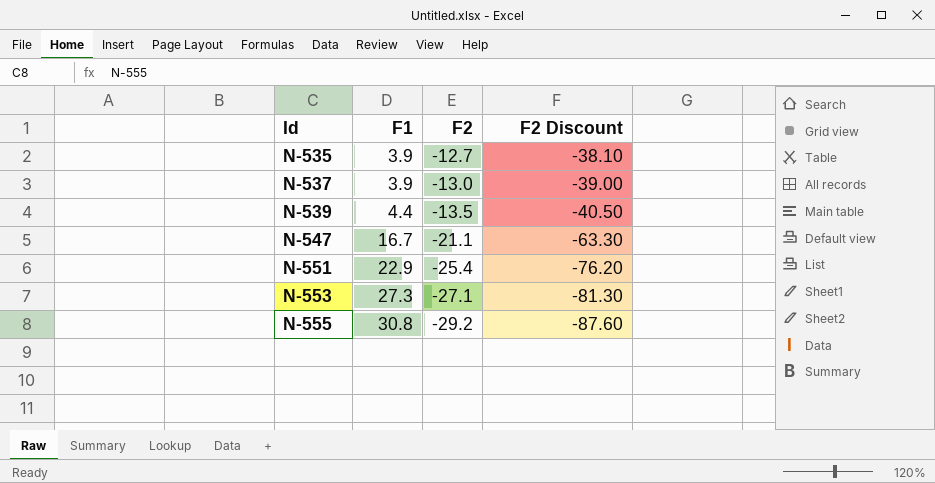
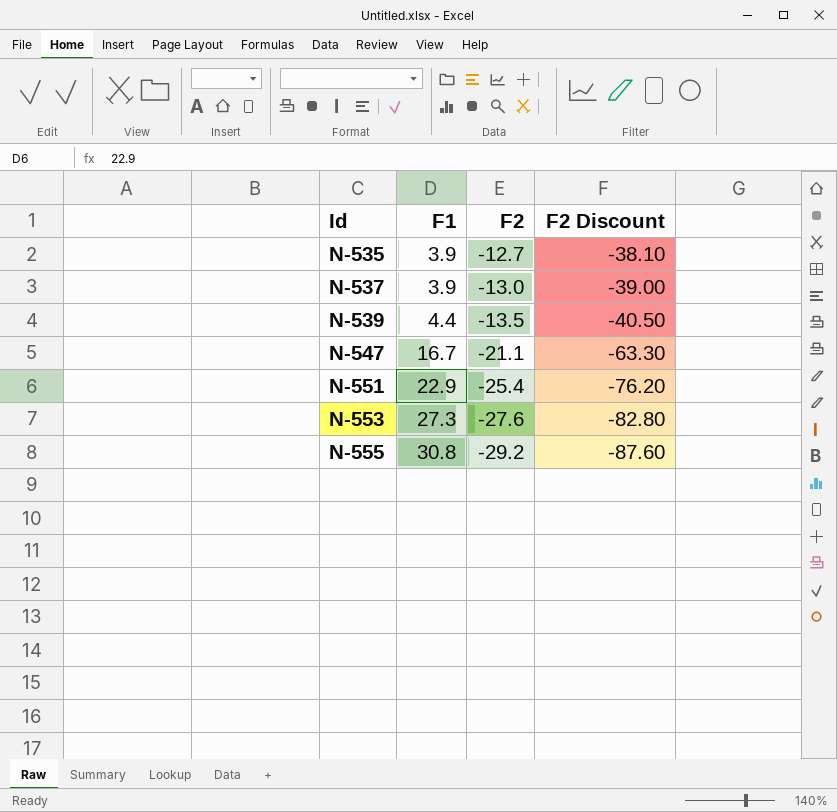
N-553 | F2: -27.1 -> -27.6
N-553 | F2 Discount: -81.30 -> -82.80

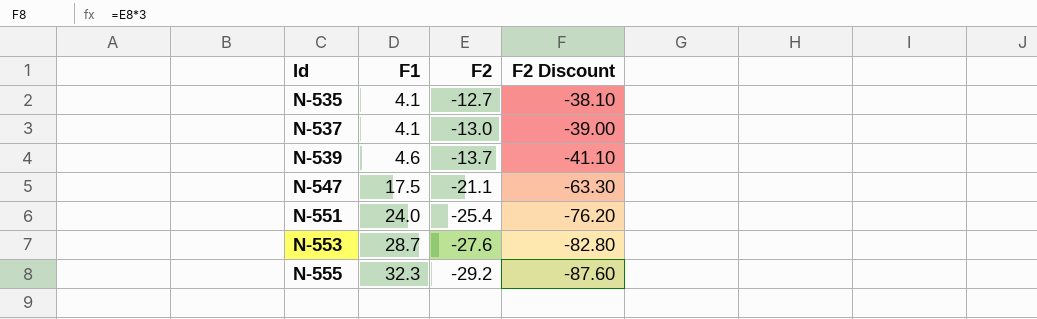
N-535 | F1: 3.9 -> 4.1
N-537 | F1: 3.9 -> 4.1
N-539 | F1: 4.4 -> 4.6
N-539 | F2: -13.5 -> -13.7
N-539 | F2 Discount: -40.50 -> -41.10
N-547 | F1: 16.7 -> 17.5
N-551 | F1: 22.9 -> 24.0
N-553 | F1: 27.3 -> 28.7
N-555 | F1: 30.8 -> 32.3

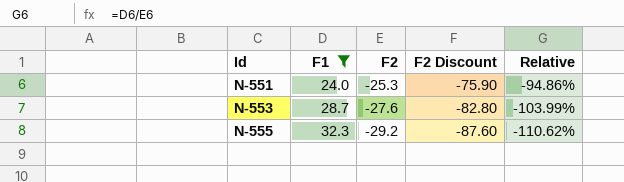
filter: none -> F1 >= 24.0
column Relative | formula: none -> [F1] / [F2]
N-551 | F2: -25.4 -> -25.3
N-551 | F2 Discount: -76.20 -> -75.90

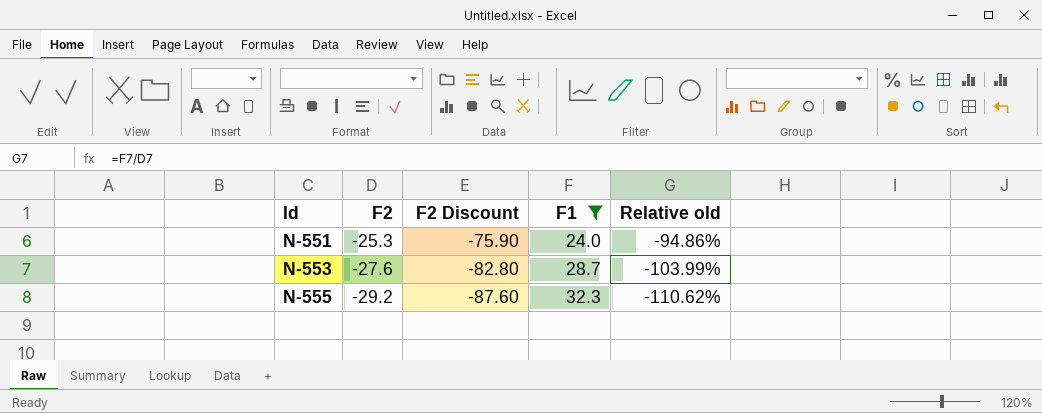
column F1 | position: 2 -> 4
column name: Relative -> Relative old

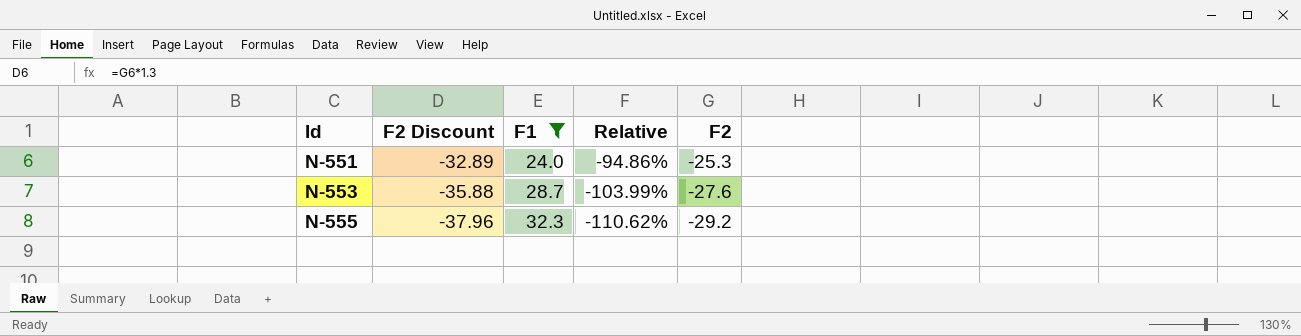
column F2 Discount | formula: [F2] * 3 -> [F2] * 1.3
column name: Relative old -> Relative
column F2 | position: 2 -> 5

